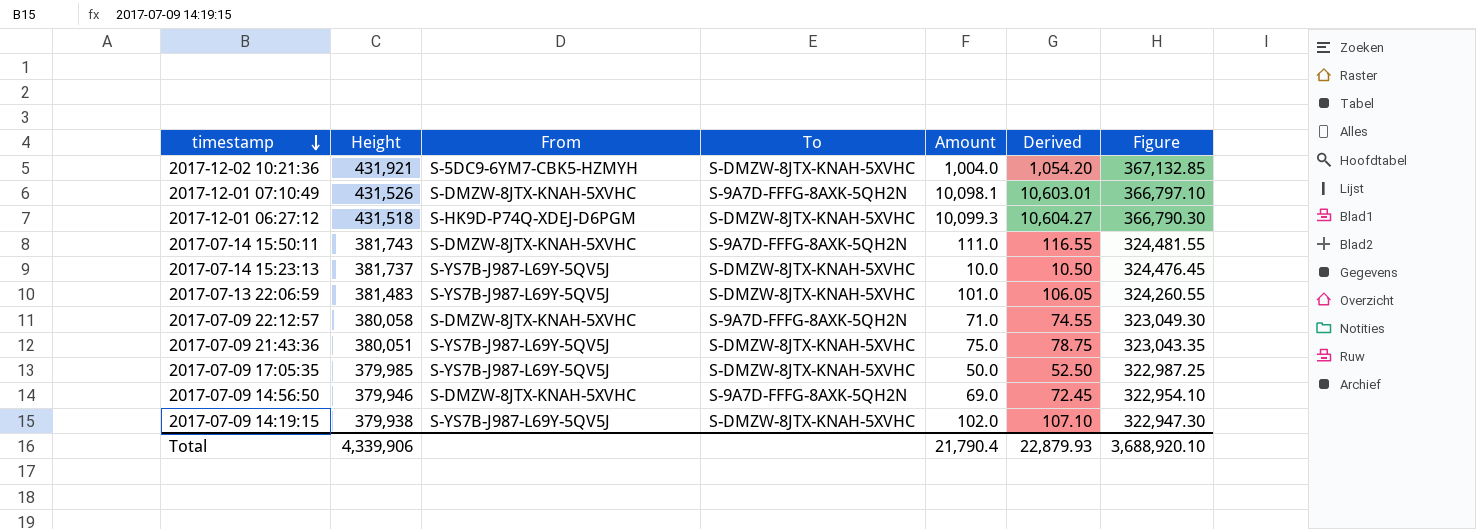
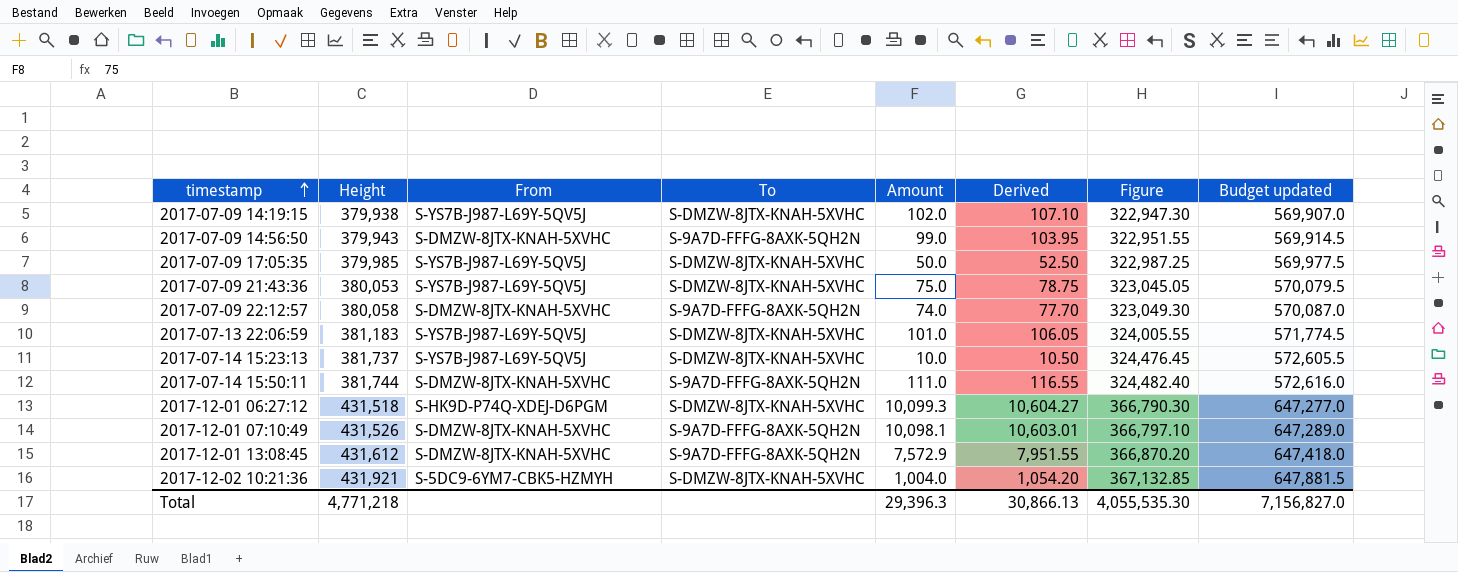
row order: timestamp descending -> timestamp ascending
column Budget updated | formula: none -> [Height] * 1.5
2017-07-09 14:56:50 | Height: 379,946 -> 379,943
2017-07-09 14:56:50 | Amount: 69.0 -> 99.0
2017-07-09 14:56:50 | Derived: 72.45 -> 103.95
2017-07-09 14:56:50 | Figure: 322,954.10 -> 322,951.55
2017-07-09 21:43:36 | Height: 380,051 -> 380,053
2017-07-09 21:43:36 | Figure: 323,043.35 -> 323,045.05
2017-07-09 22:12:57 | Amount: 71.0 -> 74.0
2017-07-09 22:12:57 | Derived: 74.55 -> 77.70
2017-07-13 22:06:59 | Height: 381,483 -> 381,183
2017-07-13 22:06:59 | Figure: 324,260.55 -> 324,005.55
2017-07-14 15:50:11 | Height: 381,743 -> 381,744
2017-07-14 15:50:11 | Figure: 324,481.55 -> 324,482.40
row 2017-12-01 13:08:45: none -> 431,612 | S-DMZW-8JTX-KNAH-5XVHC | S-9A7D-FFFG-8AXK-5QH2N | 7,572.9 | 7,951.55 | 366,870.20 | 647,418.0
Total | Height: 4,339,906 -> 4,771,218
Total | Amount: 21,790.4 -> 29,396.3
Total | Derived: 22,879.93 -> 30,866.13
Total | Figure: 3,688,920.10 -> 4,055,535.30

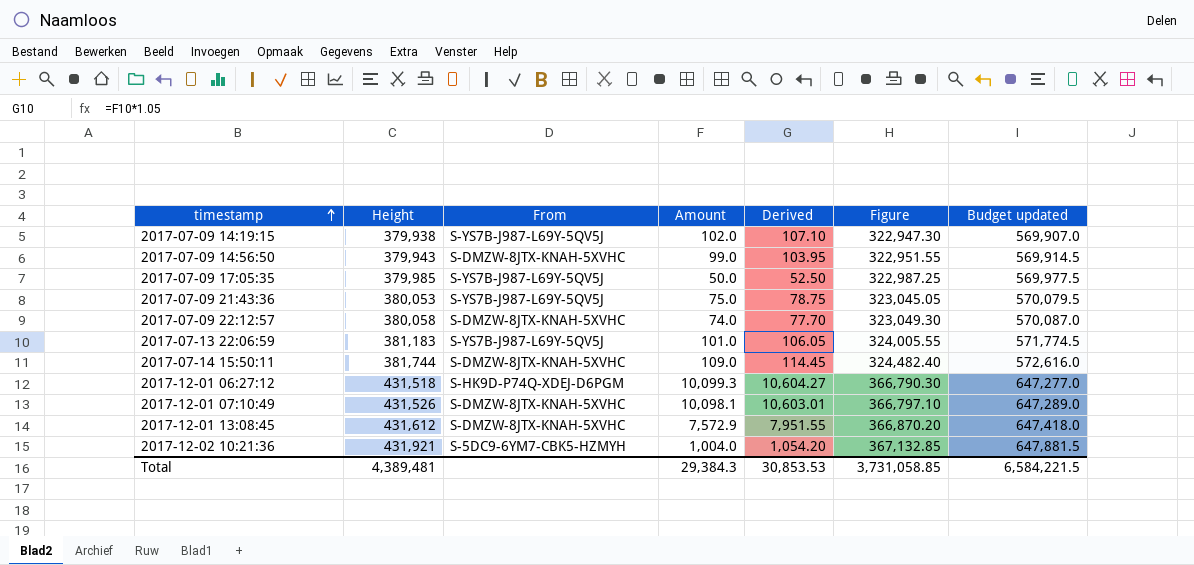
column To | position: 4 -> none
row 2017-07-14 15:23:13: 381,737 | S-YS7B-J987-L69Y-5QV5J | S-DMZW-8JTX-KNAH-5XVHC | 10.0 | 10.50 | 324,476.45 | 572,605.5 -> none
2017-07-14 15:50:11 | Amount: 111.0 -> 109.0
2017-07-14 15:50:11 | Derived: 116.55 -> 114.45
Total | Height: 4,771,218 -> 4,389,481
Total | Amount: 29,396.3 -> 29,384.3
Total | Derived: 30,866.13 -> 30,853.53
Total | Figure: 4,055,535.30 -> 3,731,058.85
Total | Budget updated: 7,156,827.0 -> 6,584,221.5

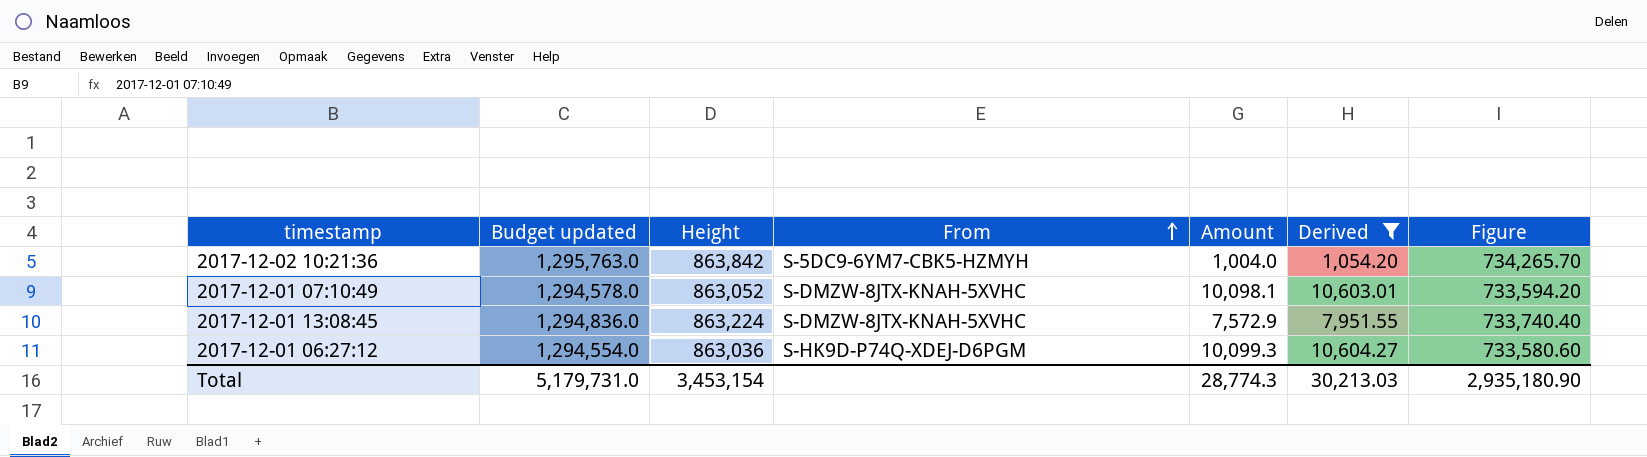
filter: none -> Derived >= 1,054.20
row order: timestamp ascending -> From ascending
column Budget updated | position: 7 -> 2
2017-12-02 10:21:36 | Budget updated: 647,881.5 -> 1,295,763.0
2017-12-02 10:21:36 | Height: 431,921 -> 863,842
2017-12-02 10:21:36 | Figure: 367,132.85 -> 734,265.70
2017-12-01 07:10:49 | Budget updated: 647,289.0 -> 1,294,578.0
2017-12-01 07:10:49 | Height: 431,526 -> 863,052
2017-12-01 07:10:49 | Figure: 366,797.10 -> 733,594.20
2017-12-01 13:08:45 | Budget updated: 647,418.0 -> 1,294,836.0
2017-12-01 13:08:45 | Height: 431,612 -> 863,224
2017-12-01 13:08:45 | Figure: 366,870.20 -> 733,740.40
2017-12-01 06:27:12 | Budget updated: 647,277.0 -> 1,294,554.0
2017-12-01 06:27:12 | Height: 431,518 -> 863,036
2017-12-01 06:27:12 | Figure: 366,790.30 -> 733,580.60
Total | Budget updated: 6,584,221.5 -> 5,179,731.0
Total | Height: 4,389,481 -> 3,453,154
Total | Amount: 29,384.3 -> 28,774.3
Total | Derived: 30,853.53 -> 30,213.03
Total | Figure: 3,731,058.85 -> 2,935,180.90

